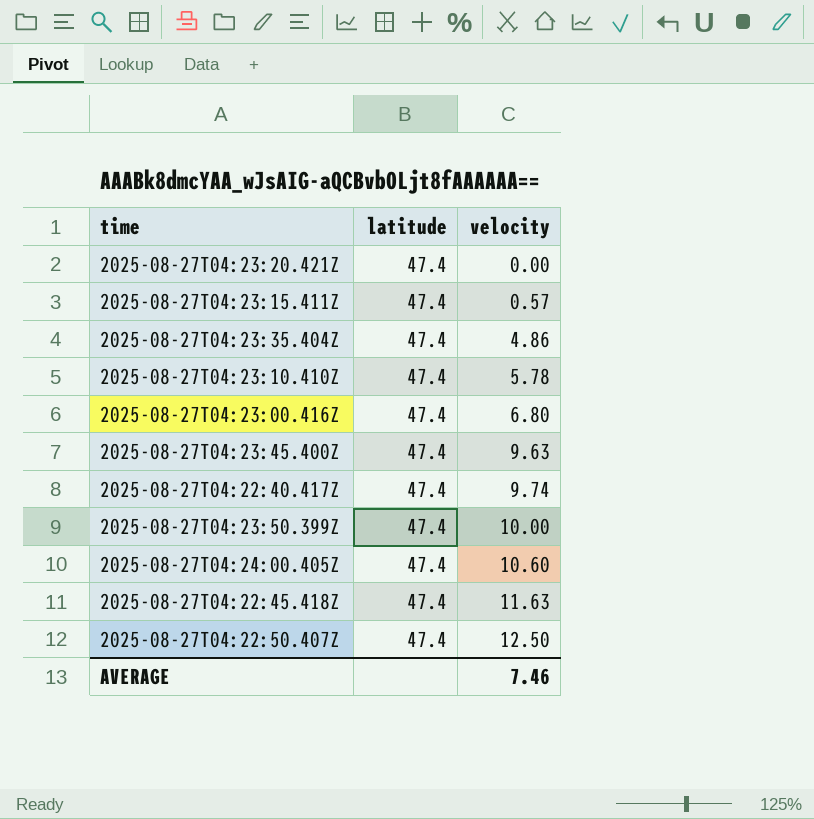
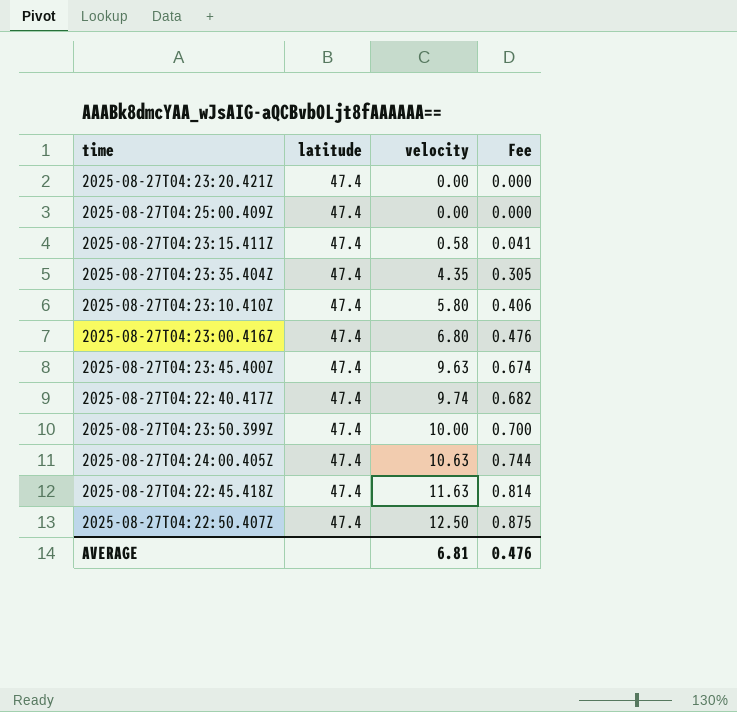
column Fee | formula: none -> [velocity] * 0.07
row 2025-08-27T04:25:00.409Z: none -> 47.4 | 0.00 | 0.000
2025-08-27T04:23:15.411Z | velocity: 0.57 -> 0.58
2025-08-27T04:23:35.404Z | velocity: 4.86 -> 4.35
2025-08-27T04:23:10.410Z | velocity: 5.78 -> 5.80
2025-08-27T04:24:00.405Z | velocity: 10.60 -> 10.63
AVERAGE | velocity: 7.46 -> 6.81

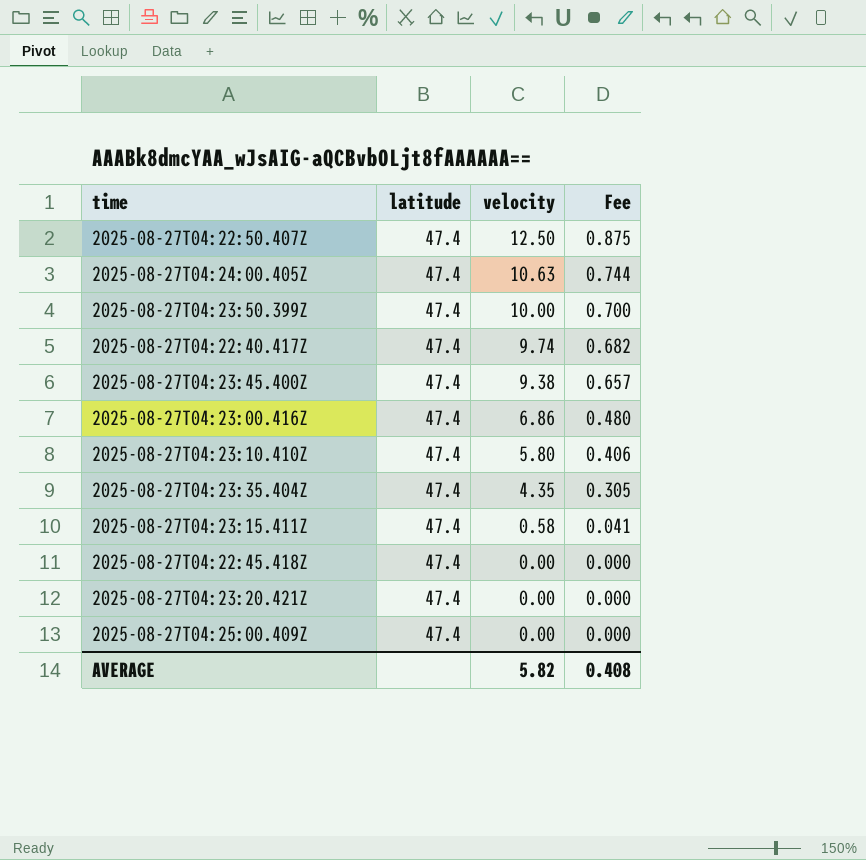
row order: velocity ascending -> velocity descending
2025-08-27T04:23:45.400Z | velocity: 9.63 -> 9.38
2025-08-27T04:23:45.400Z | Fee: 0.674 -> 0.657
2025-08-27T04:23:00.416Z | velocity: 6.80 -> 6.86
2025-08-27T04:23:00.416Z | Fee: 0.476 -> 0.480
2025-08-27T04:22:45.418Z | velocity: 11.63 -> 0.00
2025-08-27T04:22:45.418Z | Fee: 0.814 -> 0.000
AVERAGE | velocity: 6.81 -> 5.82
AVERAGE | Fee: 0.476 -> 0.408

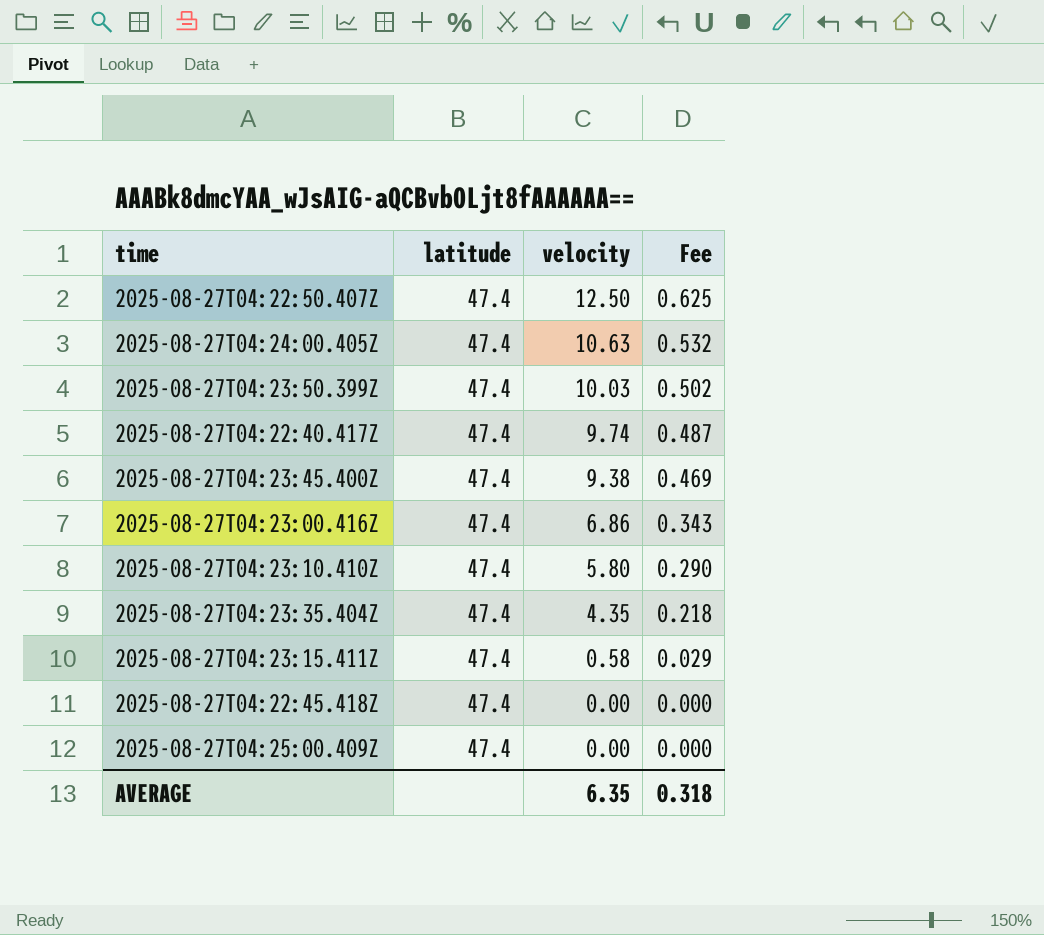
column Fee | formula: [velocity] * 0.07 -> [velocity] * 0.05
row 2025-08-27T04:23:20.421Z: 47.4 | 0.00 | 0.000 -> none
2025-08-27T04:23:50.399Z | velocity: 10.00 -> 10.03
AVERAGE | velocity: 5.82 -> 6.35
AVERAGE | Fee: 0.408 -> 0.318

